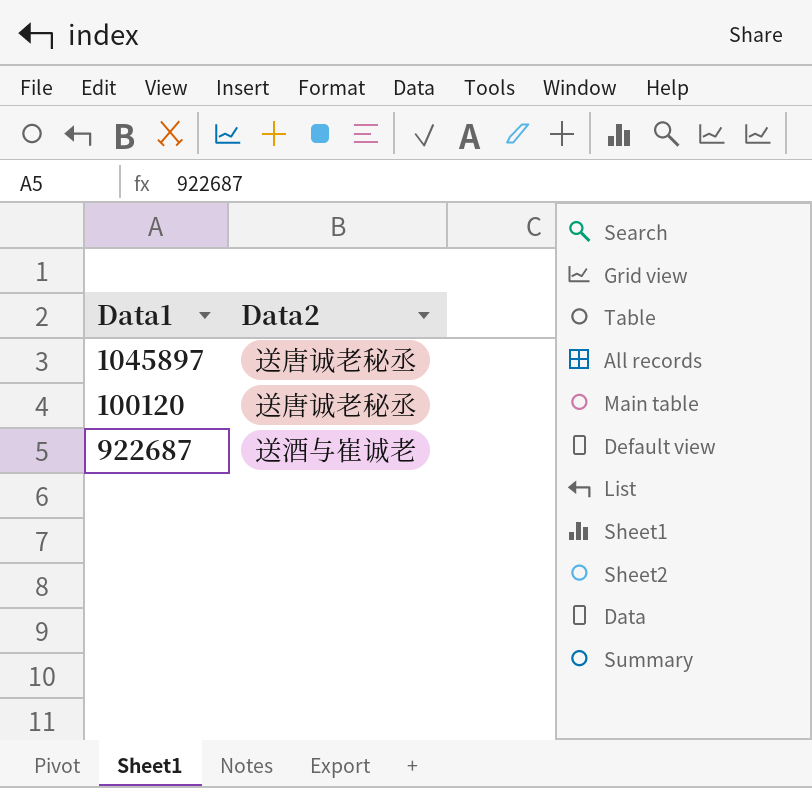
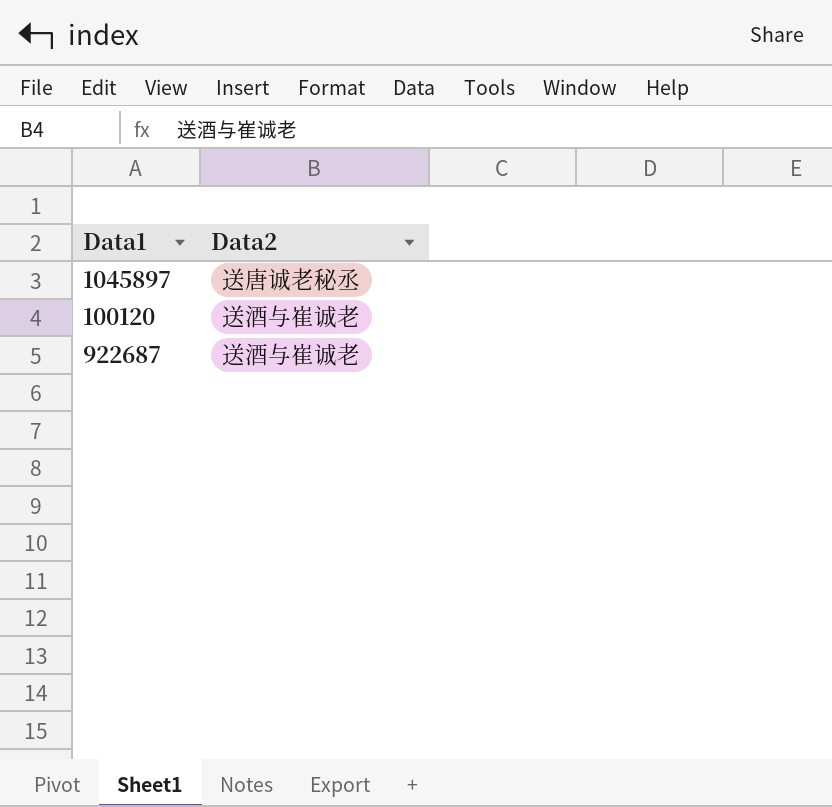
100120 | Data2: 送唐诚老秘丞 -> 送酒与崔诚老

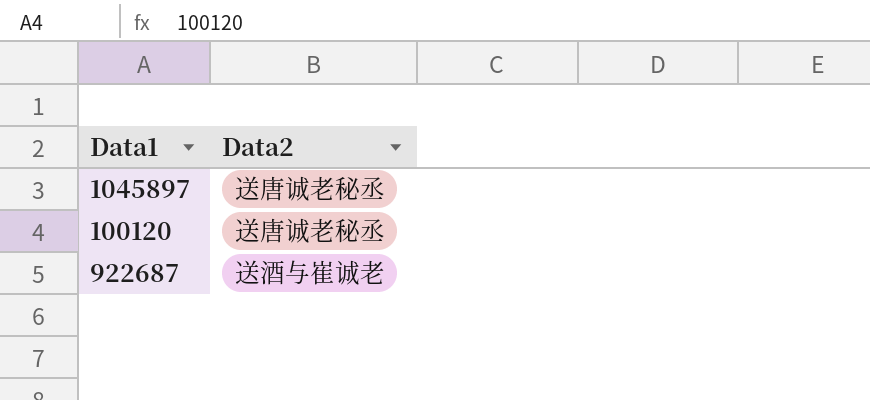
100120 | Data2: 送酒与崔诚老 -> 送唐诚老秘丞

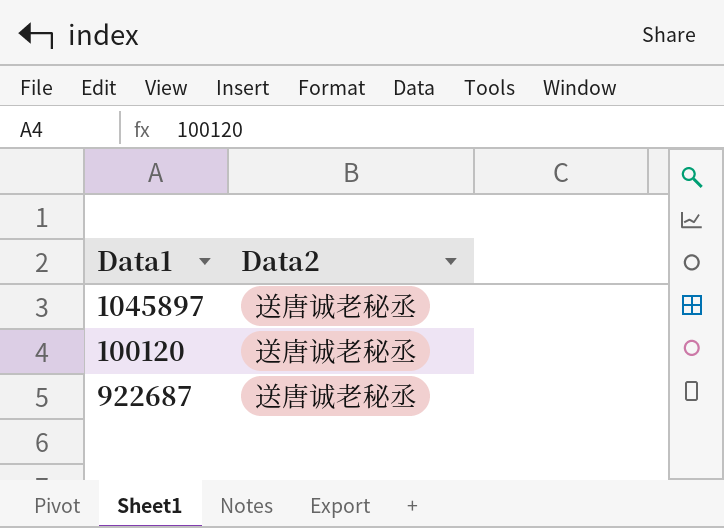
922687 | Data2: 送酒与崔诚老 -> 送唐诚老秘丞

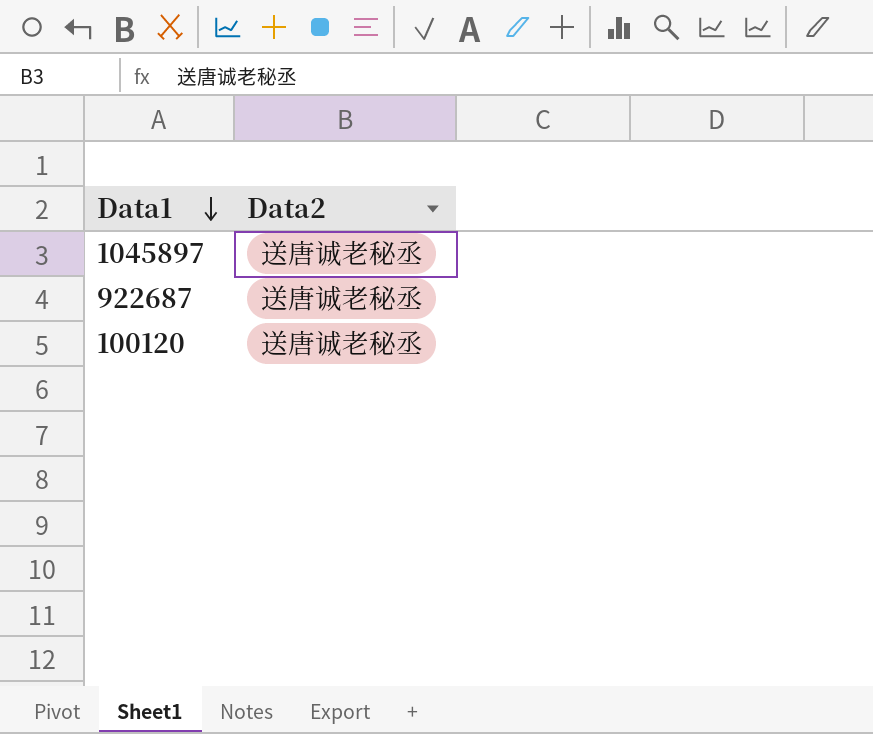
row order: none -> Data1 descending

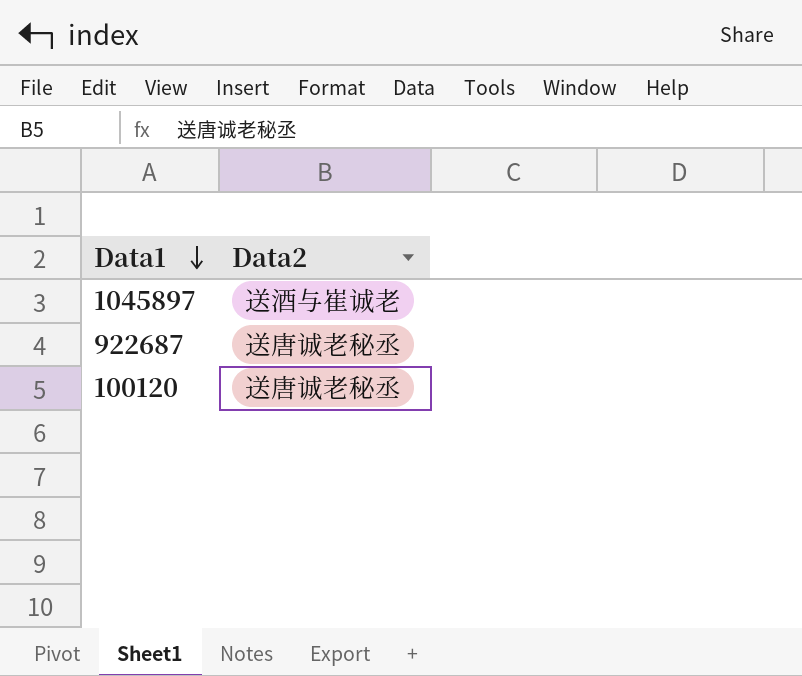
1045897 | Data2: 送唐诚老秘丞 -> 送酒与崔诚老

